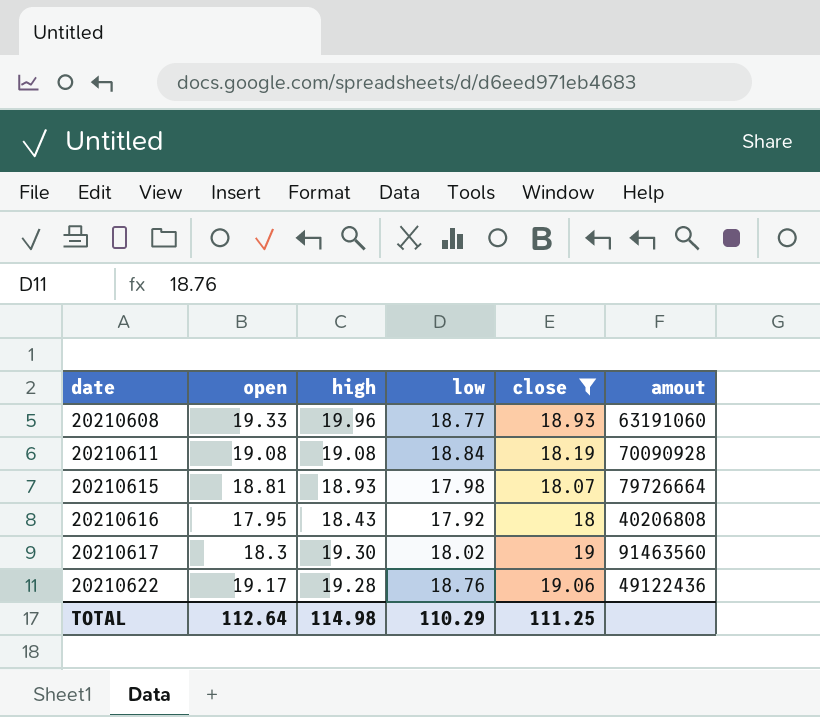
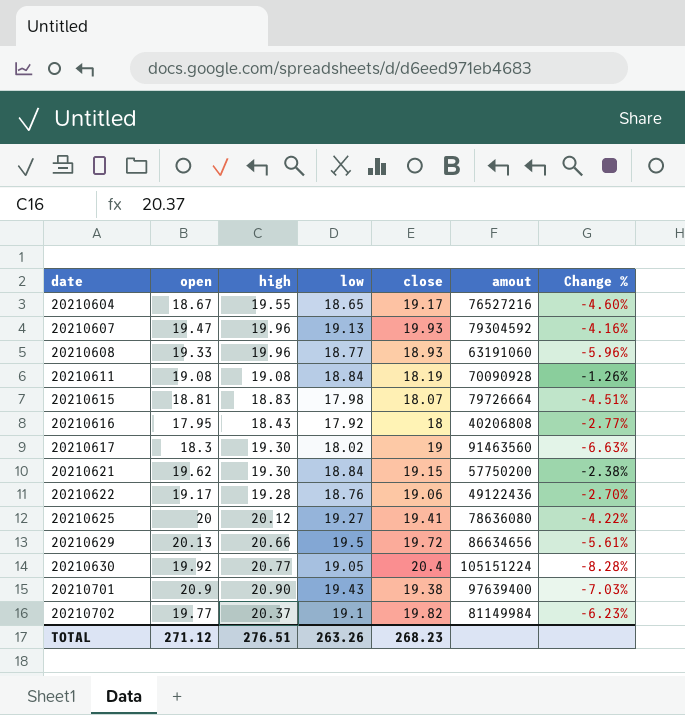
filter: close <= 19.06 -> none
column Change % | formula: none -> ([low] - [high]) / [high]
20210615 | high: 18.93 -> 18.83
TOTAL | open: 112.64 -> 271.12
TOTAL | high: 114.98 -> 276.51
TOTAL | low: 110.29 -> 263.26
TOTAL | close: 111.25 -> 268.23

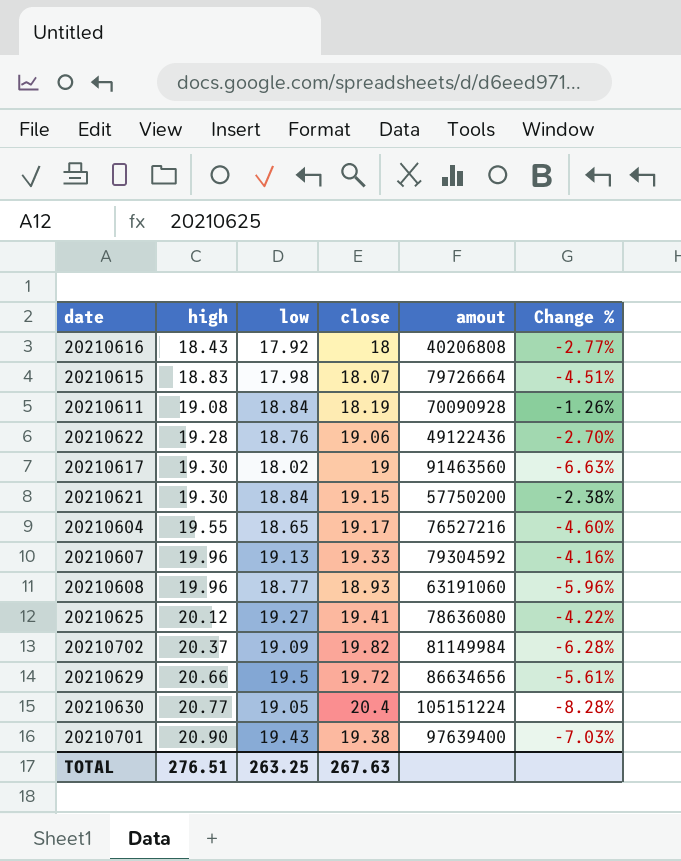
row order: date ascending -> high ascending
column open | position: 2 -> none
20210607 | close: 19.93 -> 19.33
20210702 | low: 19.1 -> 19.09
20210702 | Change %: -6.23% -> -6.28%
TOTAL | low: 263.26 -> 263.25
TOTAL | close: 268.23 -> 267.63

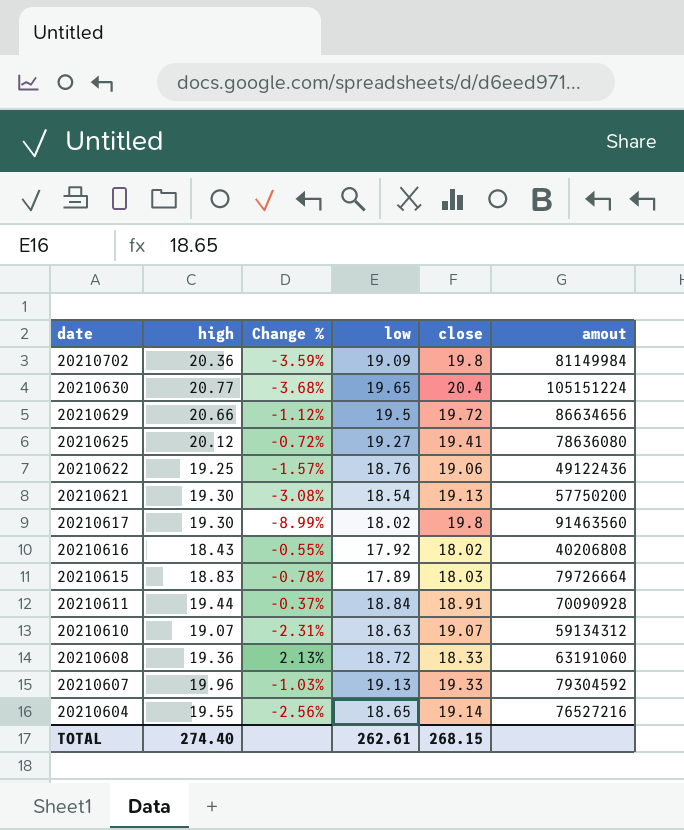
row order: high ascending -> date descending
column Change % | formula: ([low] - [high]) / [high] -> ([low] - [close]) / [close]
column Change % | position: 6 -> 3
row 20210701: 20.90 | 19.43 | 19.38 | 97639400 | -7.03% -> none
20210702 | high: 20.37 -> 20.36
20210702 | close: 19.82 -> 19.8
20210630 | low: 19.05 -> 19.65
20210622 | high: 19.28 -> 19.25
20210621 | low: 18.84 -> 18.54
20210621 | close: 19.15 -> 19.13
20210617 | close: 19 -> 19.8
20210616 | close: 18 -> 18.02
20210615 | low: 17.98 -> 17.89
20210615 | close: 18.07 -> 18.03
20210611 | high: 19.08 -> 19.44
20210611 | close: 18.19 -> 18.91
row 20210610: none -> 19.07 | -2.31% | 18.63 | 19.07 | 59134312
20210608 | high: 19.96 -> 19.36
20210608 | low: 18.77 -> 18.72
20210608 | close: 18.93 -> 18.33
20210604 | close: 19.17 -> 19.14
TOTAL | high: 276.51 -> 274.40
TOTAL | low: 263.25 -> 262.61
TOTAL | close: 267.63 -> 268.15

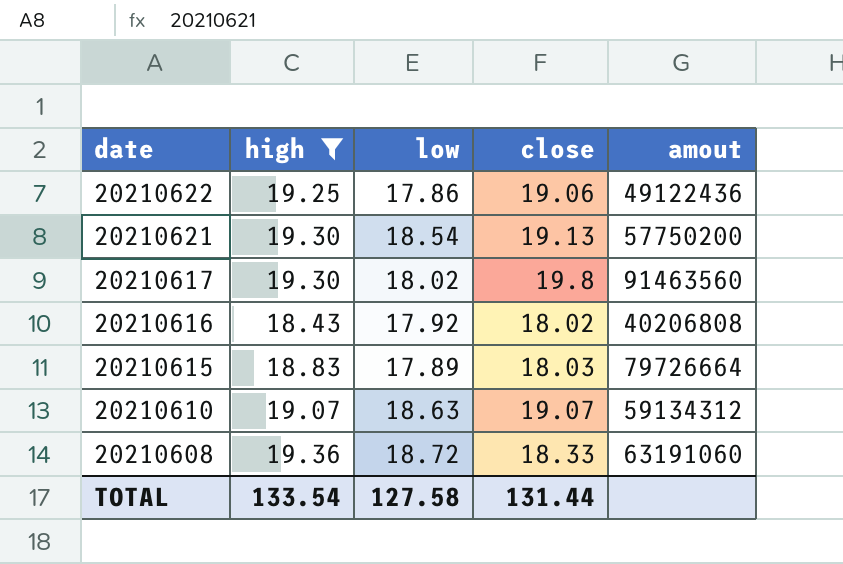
filter: none -> high <= 19.36
column Change % | formula: ([low] - [close]) / [close] -> none
20210622 | low: 18.76 -> 17.86
TOTAL | high: 274.40 -> 133.54
TOTAL | low: 262.61 -> 127.58
TOTAL | close: 268.15 -> 131.44

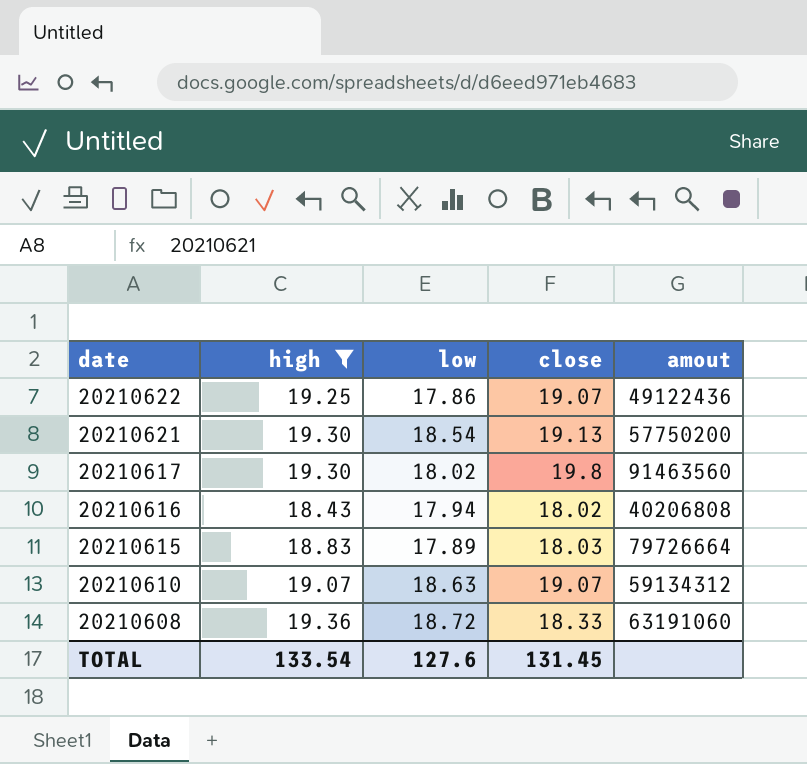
20210622 | close: 19.06 -> 19.07
20210616 | low: 17.92 -> 17.94
TOTAL | low: 127.58 -> 127.6
TOTAL | close: 131.44 -> 131.45

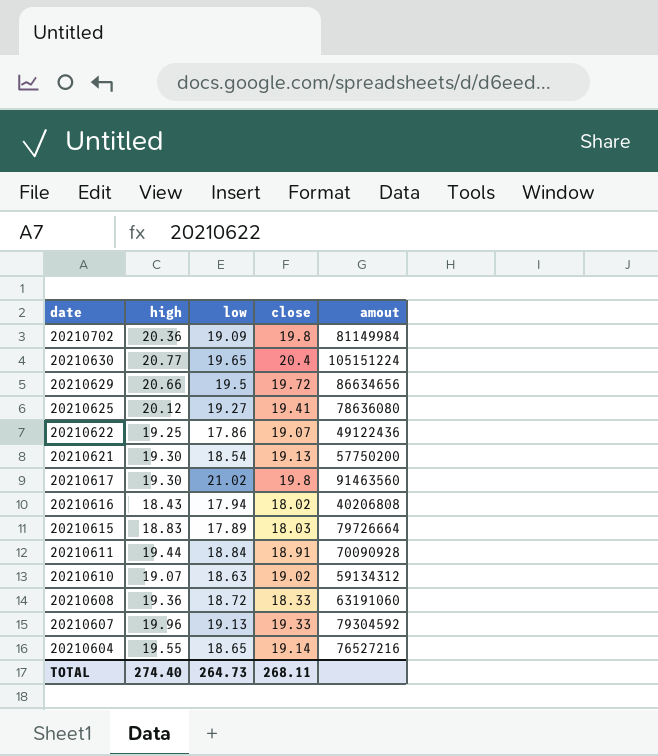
filter: high <= 19.36 -> none
20210617 | low: 18.02 -> 21.02
20210610 | close: 19.07 -> 19.02
TOTAL | high: 133.54 -> 274.40
TOTAL | low: 127.6 -> 264.73
TOTAL | close: 131.45 -> 268.11

